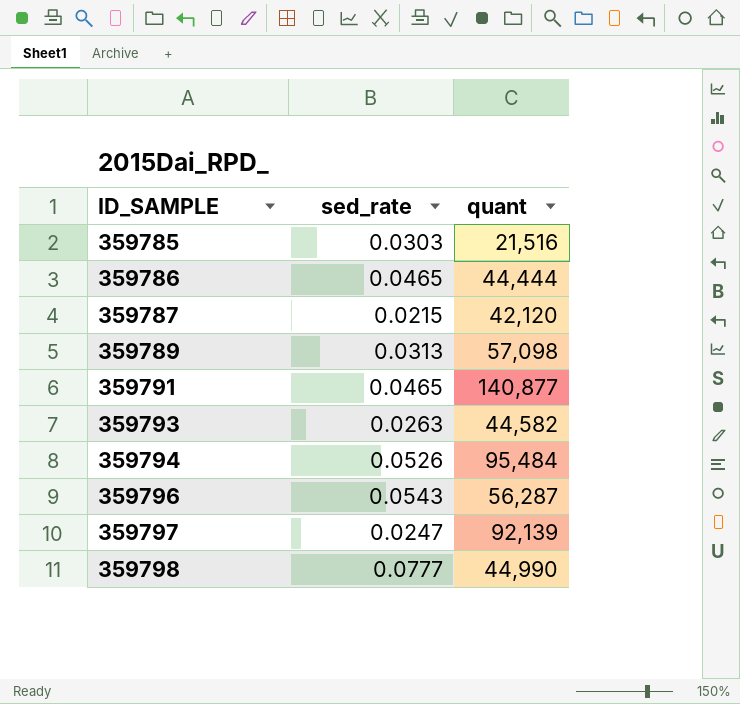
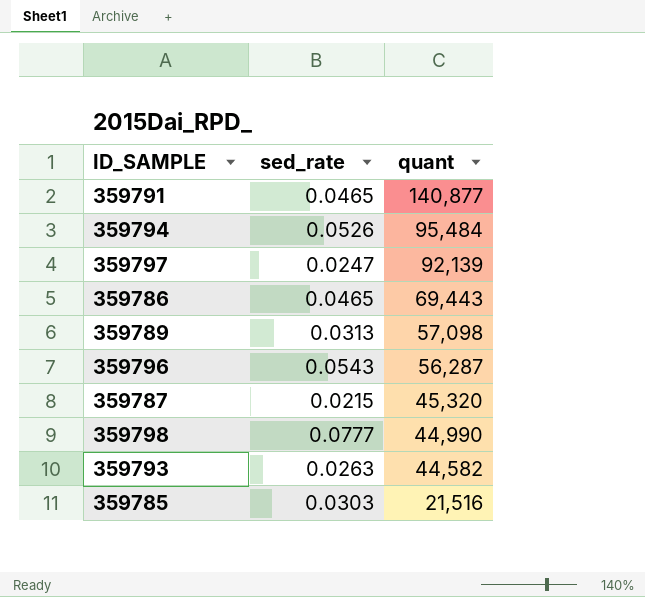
row order: ID_SAMPLE ascending -> quant descending
359786 | quant: 44,444 -> 69,443
359787 | quant: 42,120 -> 45,320

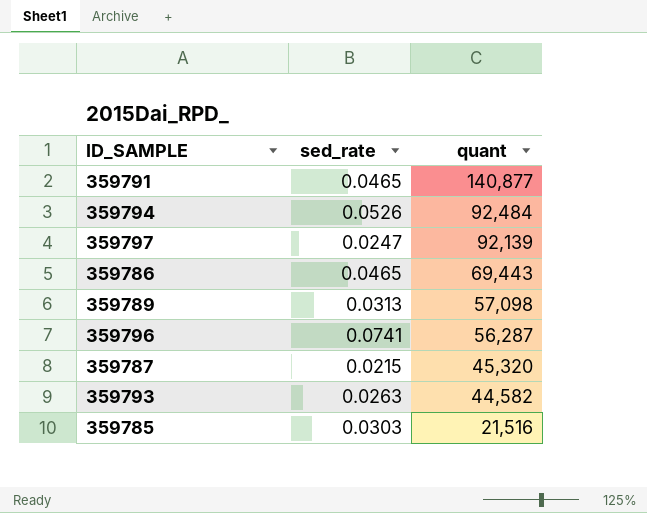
row 359798: 0.0777 | 44,990 -> none
359794 | quant: 95,484 -> 92,484
359796 | sed_rate: 0.0543 -> 0.0741

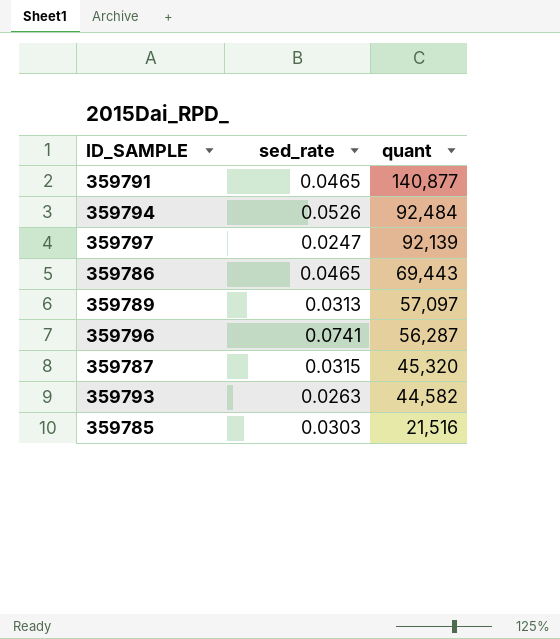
359789 | quant: 57,098 -> 57,097
359787 | sed_rate: 0.0215 -> 0.0315

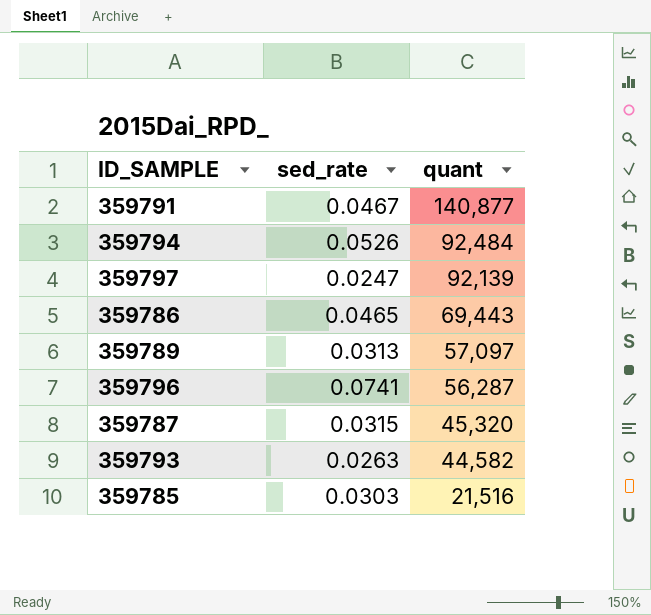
359791 | sed_rate: 0.0465 -> 0.0467

